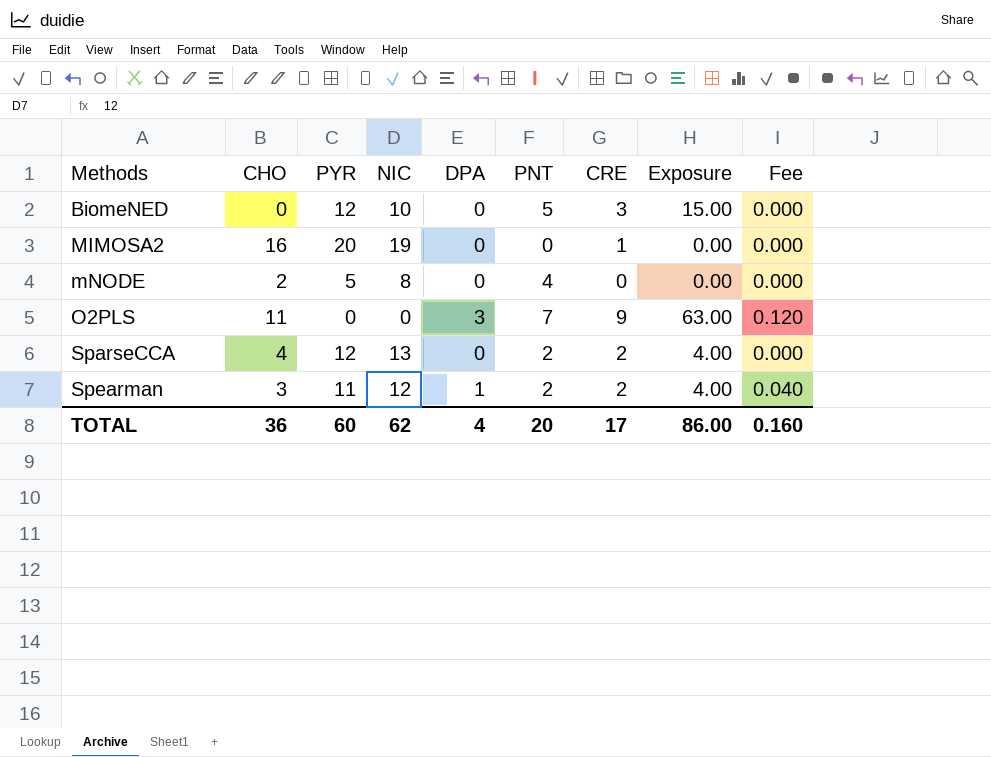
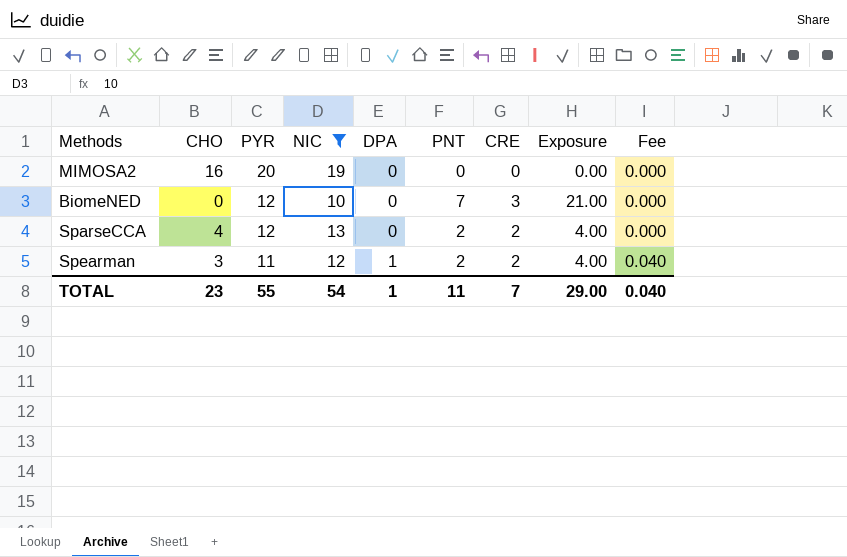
filter: none -> NIC >= 10
row order: Methods ascending -> PYR descending
MIMOSA2 | CRE: 1 -> 0
BiomeNED | PNT: 5 -> 7
BiomeNED | Exposure: 15.00 -> 21.00
TOTAL | CHO: 36 -> 23
TOTAL | PYR: 60 -> 55
TOTAL | NIC: 62 -> 54
TOTAL | DPA: 4 -> 1
TOTAL | PNT: 20 -> 11
TOTAL | CRE: 17 -> 7
TOTAL | Exposure: 86.00 -> 29.00
TOTAL | Fee: 0.160 -> 0.040

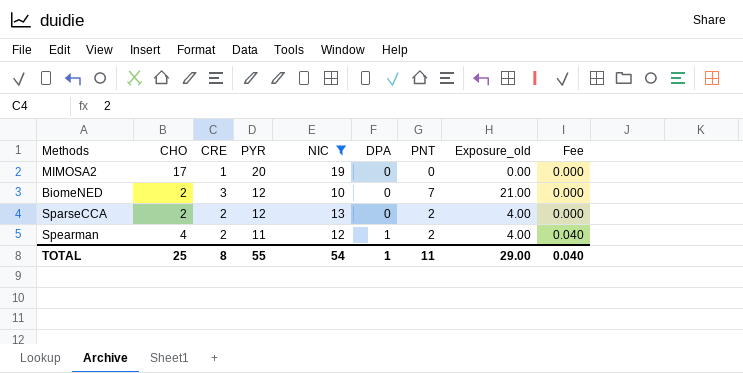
column CRE | position: 7 -> 3
column name: Exposure -> Exposure_old
MIMOSA2 | CHO: 16 -> 17
MIMOSA2 | CRE: 0 -> 1
BiomeNED | CHO: 0 -> 2
SparseCCA | CHO: 4 -> 2
Spearman | CHO: 3 -> 4
TOTAL | CHO: 23 -> 25
TOTAL | CRE: 7 -> 8

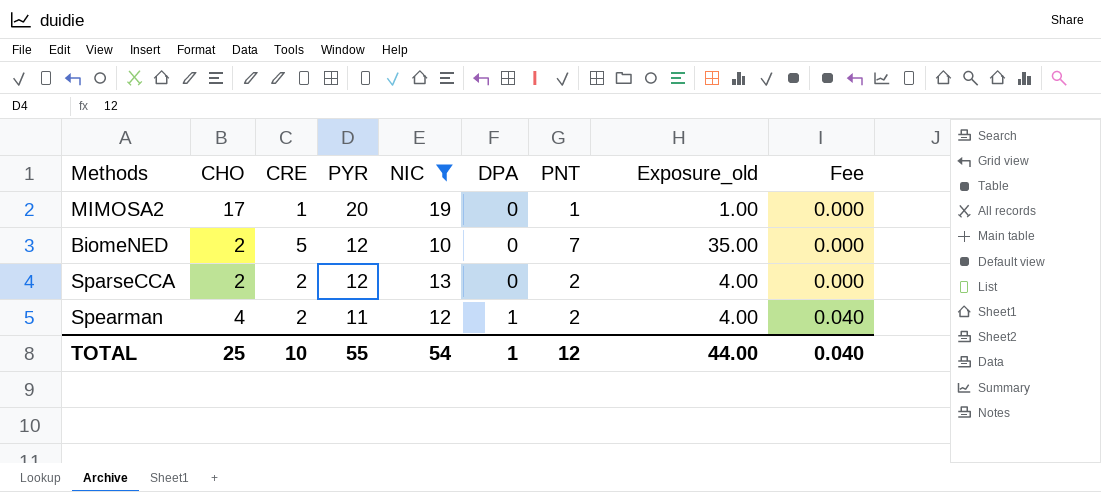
MIMOSA2 | PNT: 0 -> 1
MIMOSA2 | Exposure_old: 0.00 -> 1.00
BiomeNED | CRE: 3 -> 5
BiomeNED | Exposure_old: 21.00 -> 35.00
TOTAL | CRE: 8 -> 10
TOTAL | PNT: 11 -> 12
TOTAL | Exposure_old: 29.00 -> 44.00

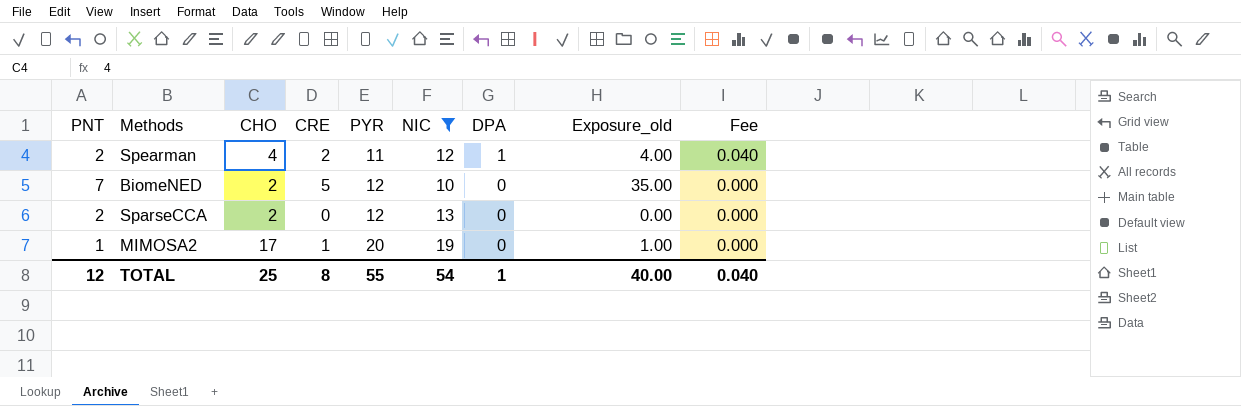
row order: PYR descending -> PYR ascending
column PNT | position: 7 -> 1
SparseCCA | CRE: 2 -> 0
SparseCCA | Exposure_old: 4.00 -> 0.00
TOTAL | CRE: 10 -> 8
TOTAL | Exposure_old: 44.00 -> 40.00

